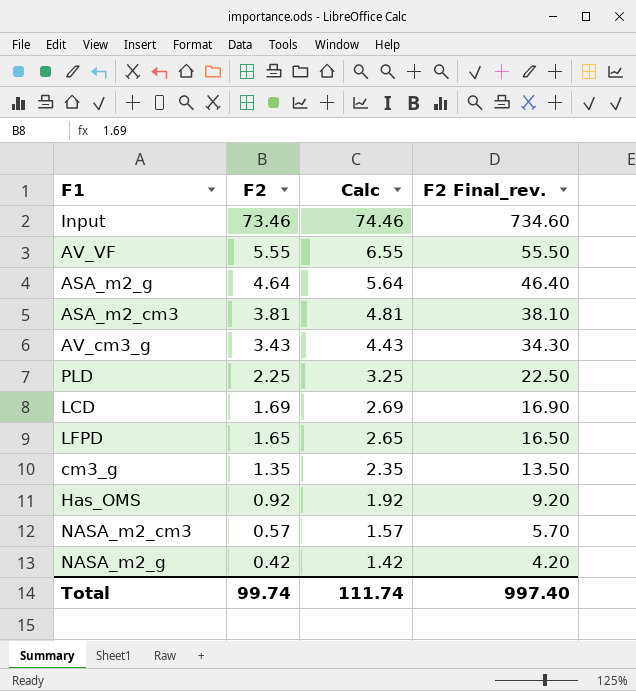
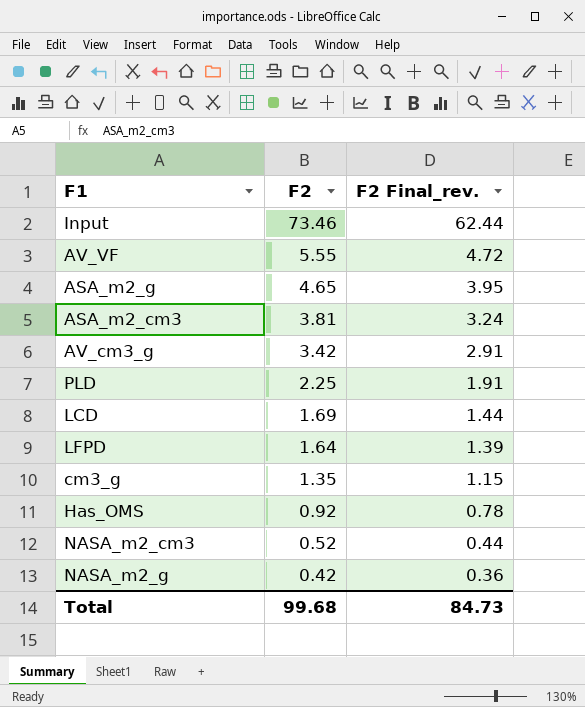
column Calc | formula: [F2] + 1 -> none
column F2 Final_rev. | formula: [F2] * 10 -> [F2] * 0.85
ASA_m2_g | F2: 4.64 -> 4.65
AV_cm3_g | F2: 3.43 -> 3.42
LFPD | F2: 1.65 -> 1.64
NASA_m2_cm3 | F2: 0.57 -> 0.52
Total | F2: 99.74 -> 99.68
Total | F2 Final_rev.: 997.40 -> 84.73

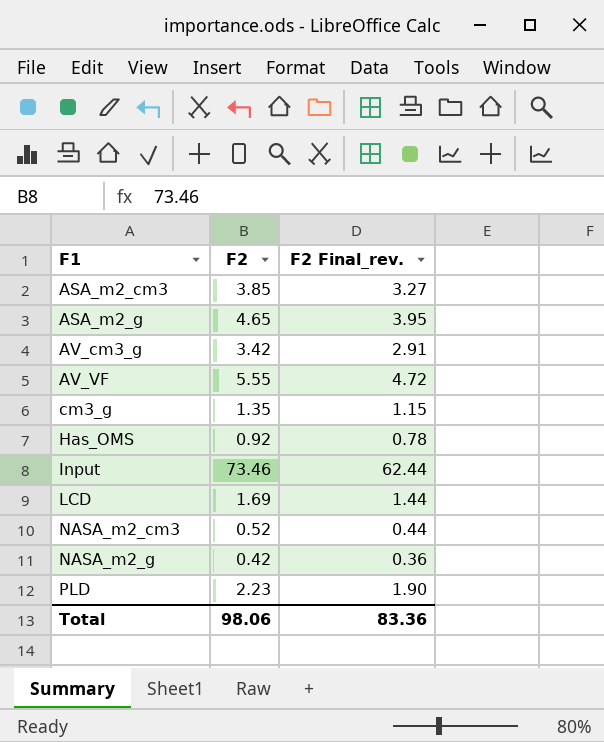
row order: F2 descending -> F1 ascending
row LFPD: 1.64 | 1.39 -> none
ASA_m2_cm3 | F2: 3.81 -> 3.85
ASA_m2_cm3 | F2 Final_rev.: 3.24 -> 3.27
PLD | F2: 2.25 -> 2.23
PLD | F2 Final_rev.: 1.91 -> 1.90
Total | F2: 99.68 -> 98.06
Total | F2 Final_rev.: 84.73 -> 83.36

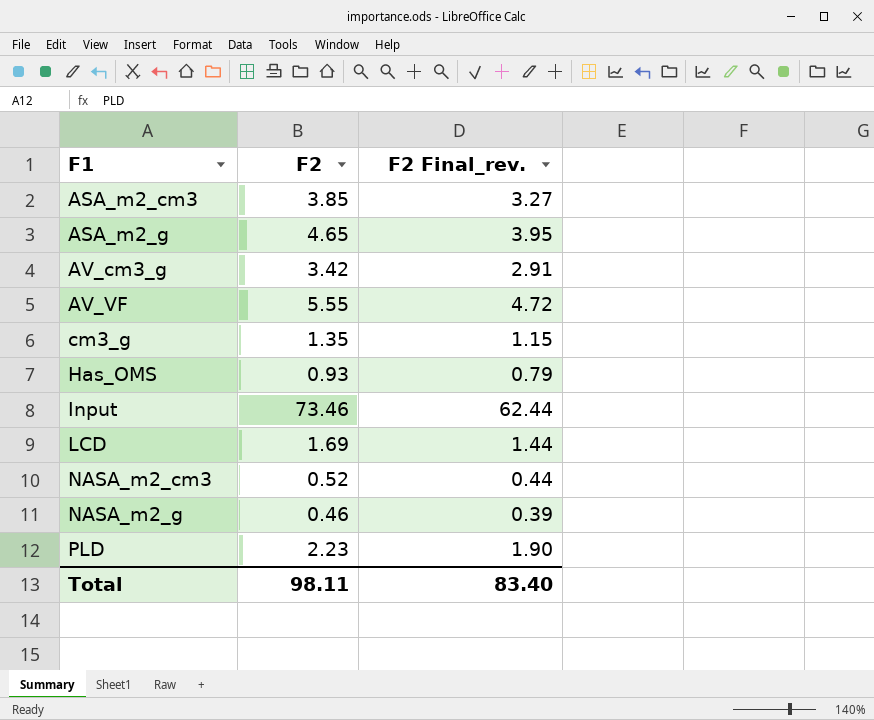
Has_OMS | F2: 0.92 -> 0.93
Has_OMS | F2 Final_rev.: 0.78 -> 0.79
NASA_m2_g | F2: 0.42 -> 0.46
NASA_m2_g | F2 Final_rev.: 0.36 -> 0.39
Total | F2: 98.06 -> 98.11
Total | F2 Final_rev.: 83.36 -> 83.40

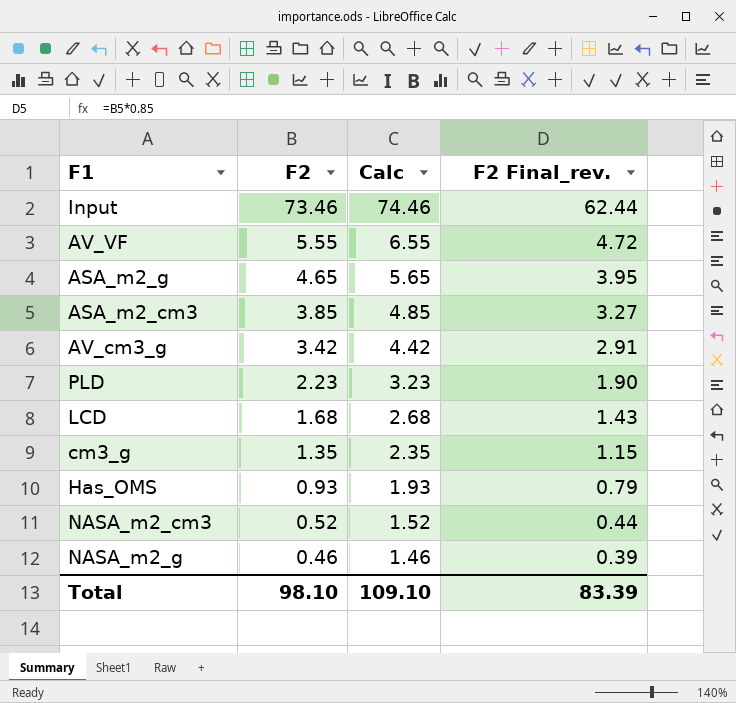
row order: F1 ascending -> F2 descending
column Calc | formula: none -> [F2] + 1
LCD | F2: 1.69 -> 1.68
LCD | F2 Final_rev.: 1.44 -> 1.43
Total | F2: 98.11 -> 98.10
Total | F2 Final_rev.: 83.40 -> 83.39

